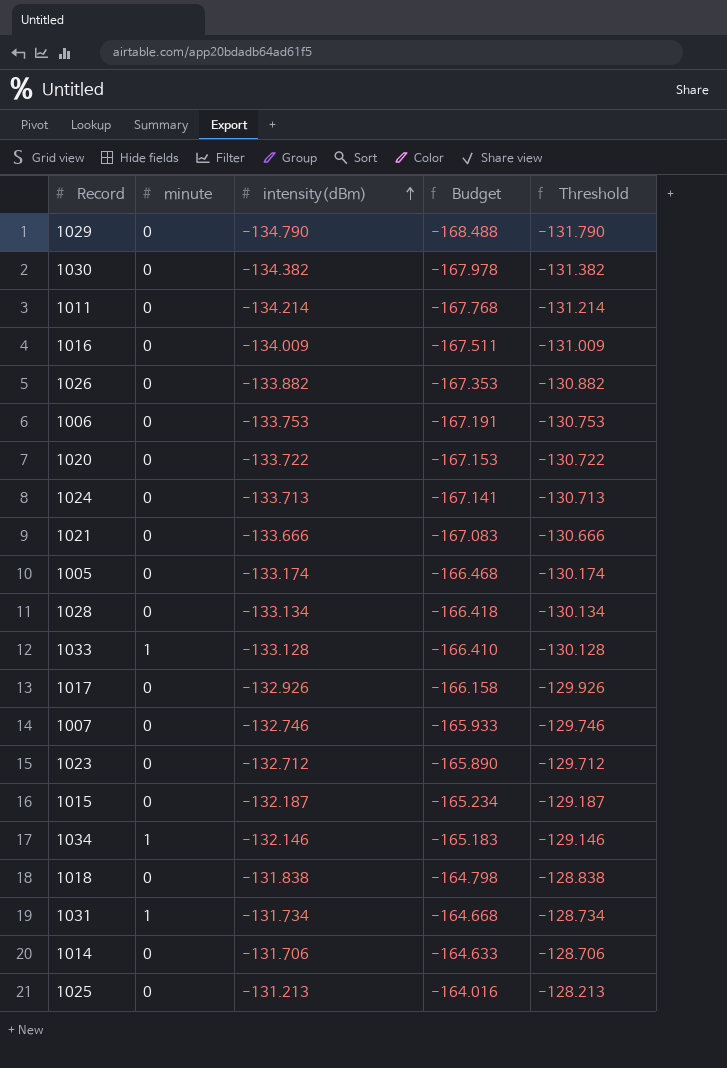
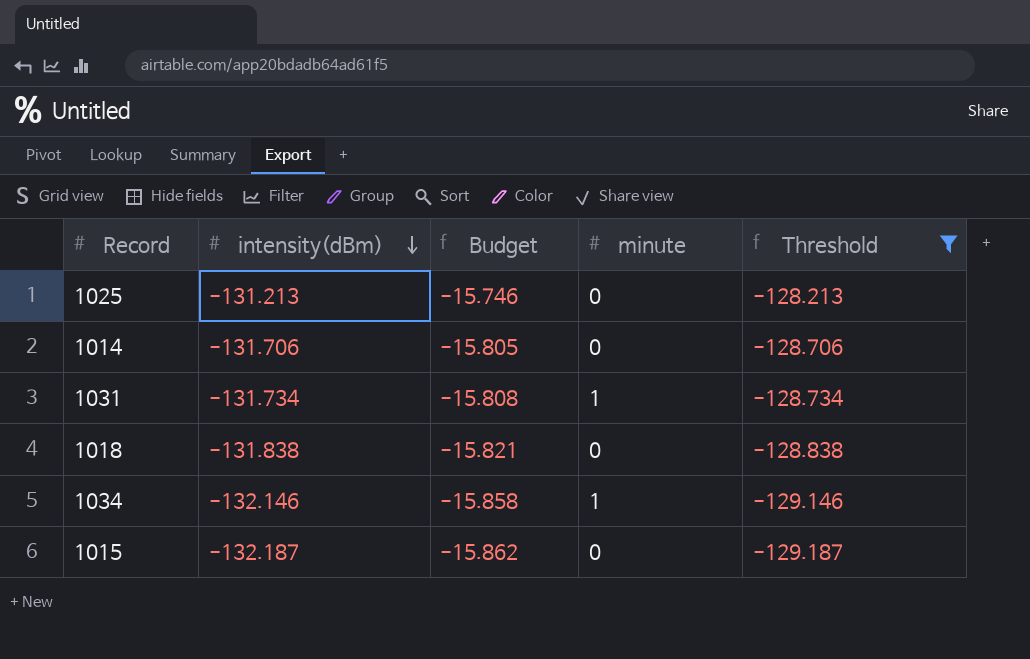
filter: none -> Threshold >= -129.187
row order: intensity(dBm) ascending -> intensity(dBm) descending
column Budget | formula: [intensity(dBm)] * 1.25 -> [intensity(dBm)] * 0.12
column minute | position: 2 -> 4

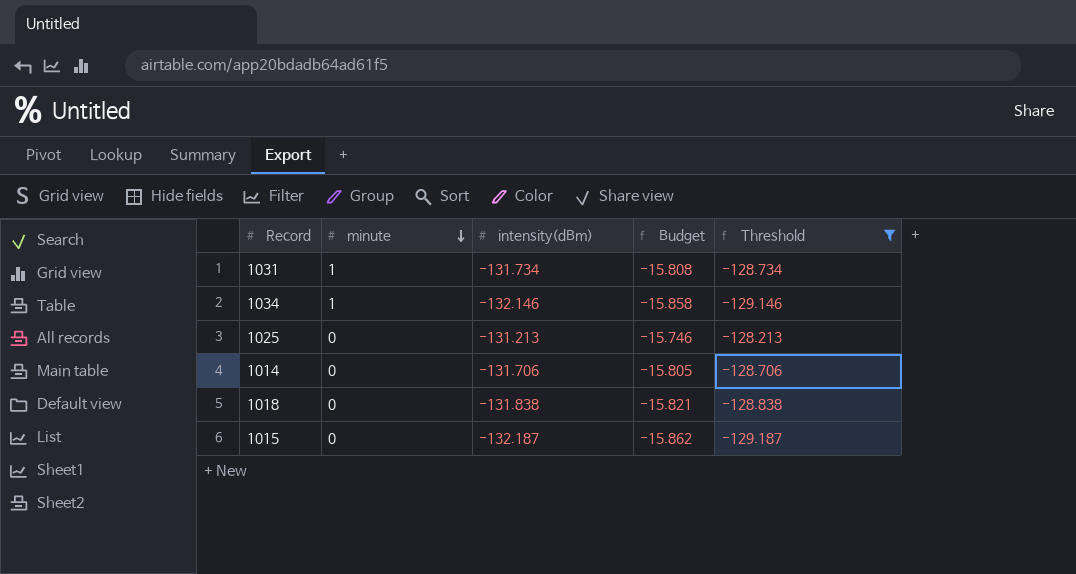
row order: intensity(dBm) descending -> minute descending
column minute | position: 4 -> 2

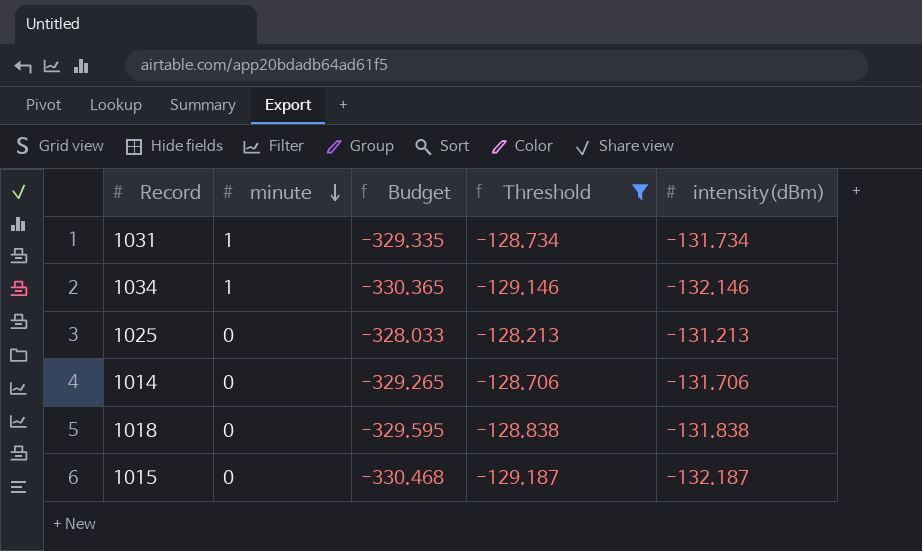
column Budget | formula: [intensity(dBm)] * 0.12 -> [intensity(dBm)] * 2.5
column intensity(dBm) | position: 3 -> 5

